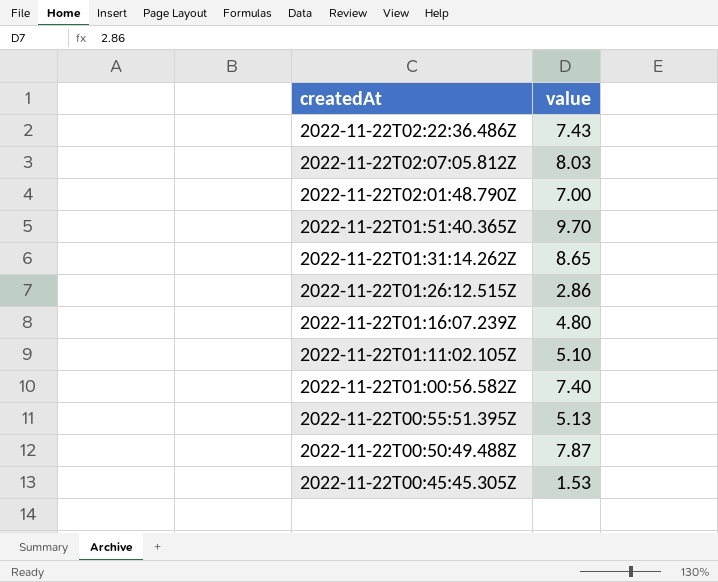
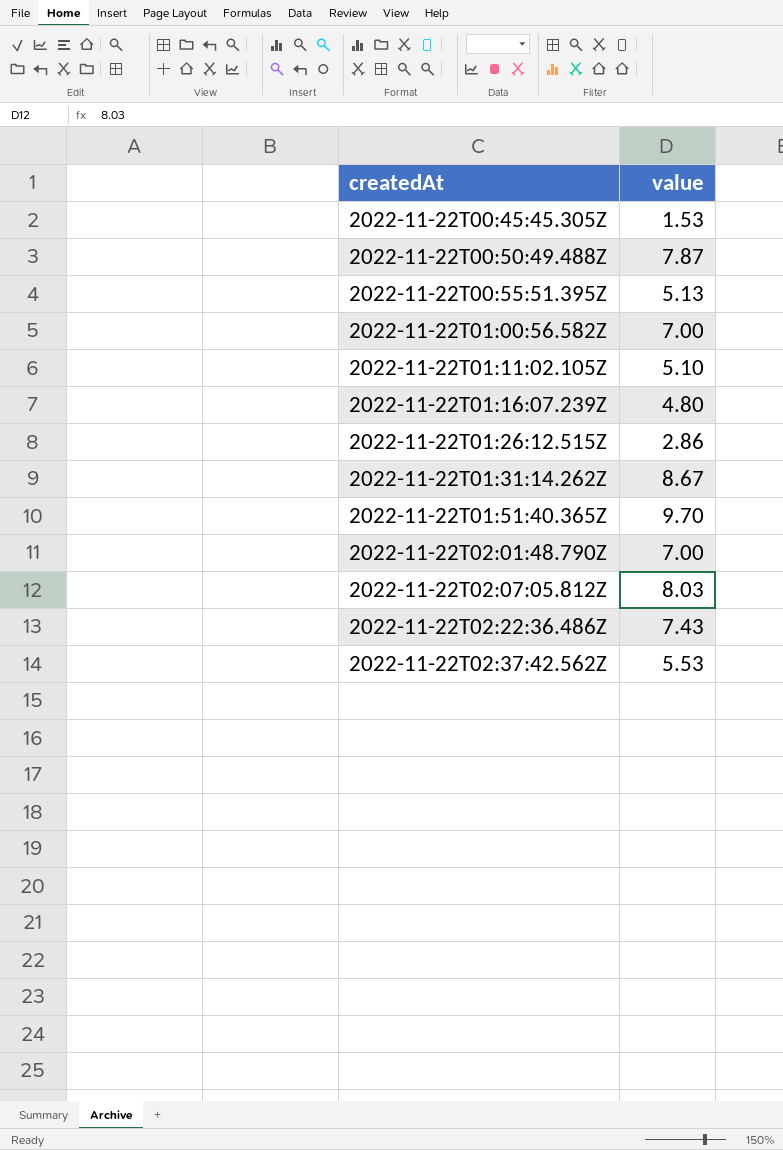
row order: createdAt descending -> createdAt ascending
2022-11-22T01:00:56.582Z | value: 7.40 -> 7.00
2022-11-22T01:31:14.262Z | value: 8.65 -> 8.67
row 2022-11-22T02:37:42.562Z: none -> 5.53

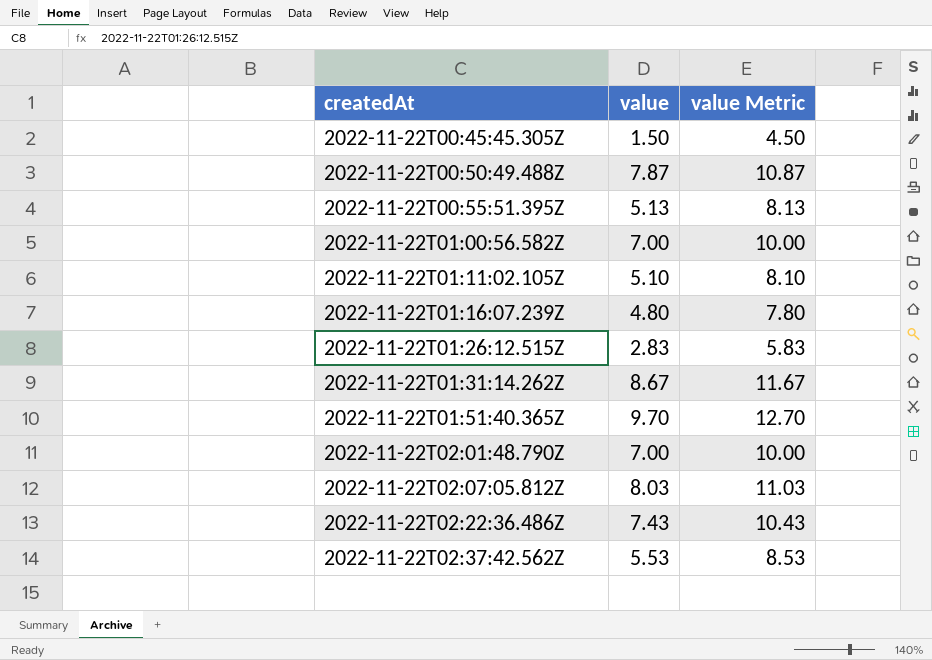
column value Metric | formula: none -> [value] + 3
2022-11-22T00:45:45.305Z | value: 1.53 -> 1.50
2022-11-22T01:26:12.515Z | value: 2.86 -> 2.83

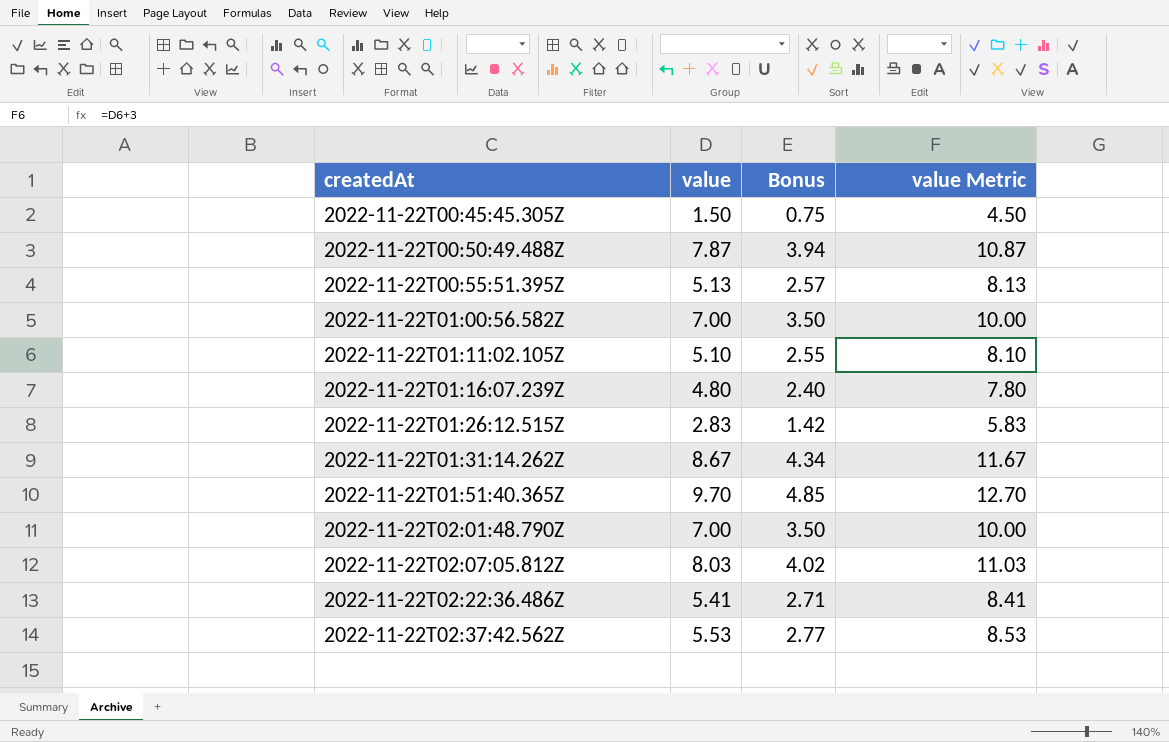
column Bonus | formula: none -> [value] * 0.5
2022-11-22T02:22:36.486Z | value: 7.43 -> 5.41
2022-11-22T02:22:36.486Z | value Metric: 10.43 -> 8.41

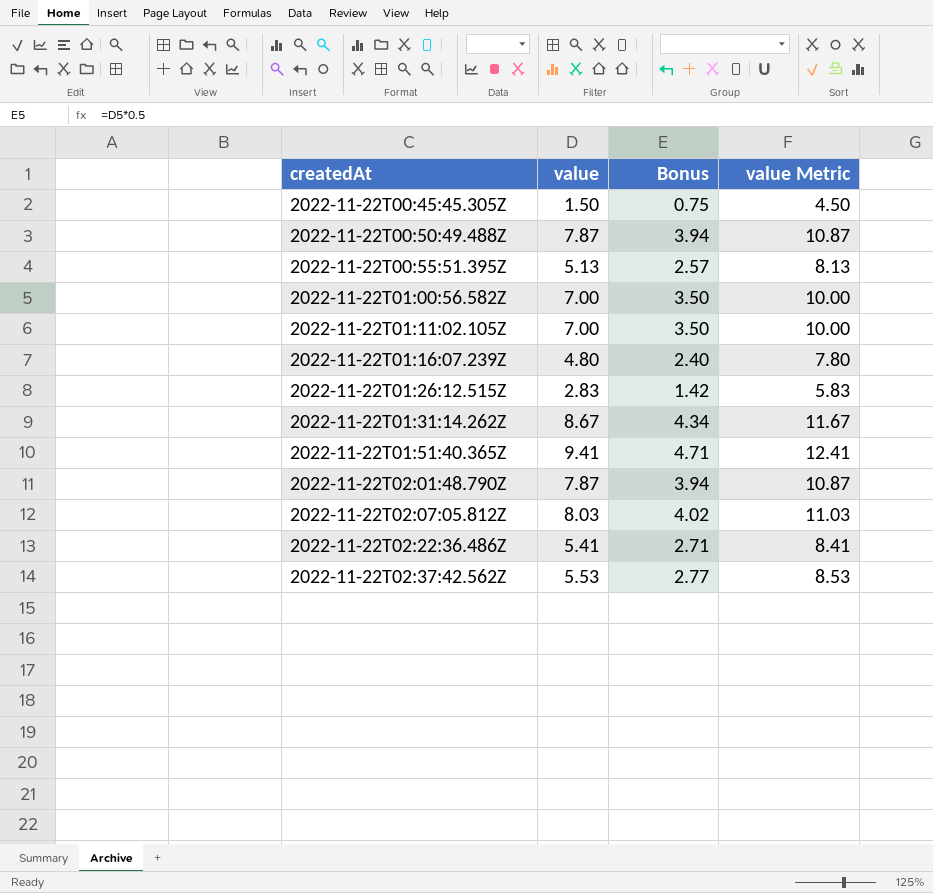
2022-11-22T01:11:02.105Z | value: 5.10 -> 7.00
2022-11-22T01:11:02.105Z | Bonus: 2.55 -> 3.50
2022-11-22T01:11:02.105Z | value Metric: 8.10 -> 10.00
2022-11-22T01:51:40.365Z | value: 9.70 -> 9.41
2022-11-22T01:51:40.365Z | Bonus: 4.85 -> 4.71
2022-11-22T01:51:40.365Z | value Metric: 12.70 -> 12.41
2022-11-22T02:01:48.790Z | value: 7.00 -> 7.87
2022-11-22T02:01:48.790Z | Bonus: 3.50 -> 3.94
2022-11-22T02:01:48.790Z | value Metric: 10.00 -> 10.87

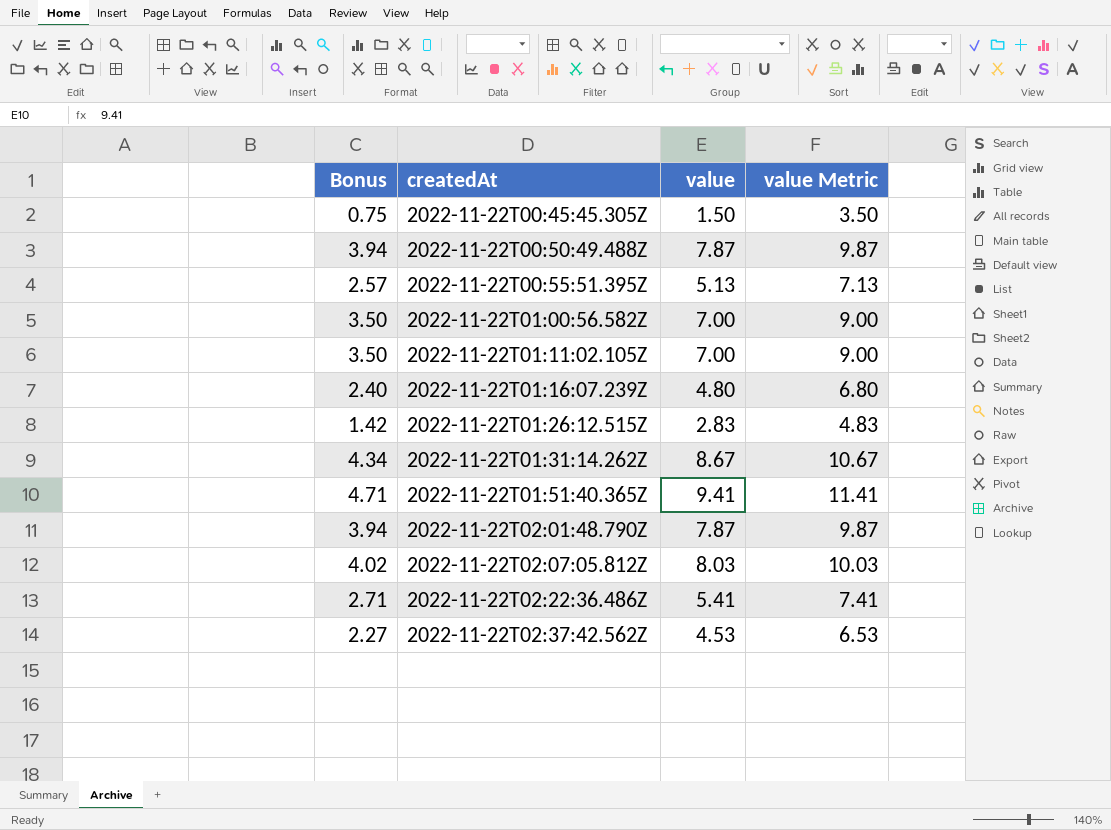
column Bonus | position: 3 -> 1
column value Metric | formula: [value] + 3 -> [value] + 2
2022-11-22T02:37:42.562Z | Bonus: 2.77 -> 2.27
2022-11-22T02:37:42.562Z | value: 5.53 -> 4.53

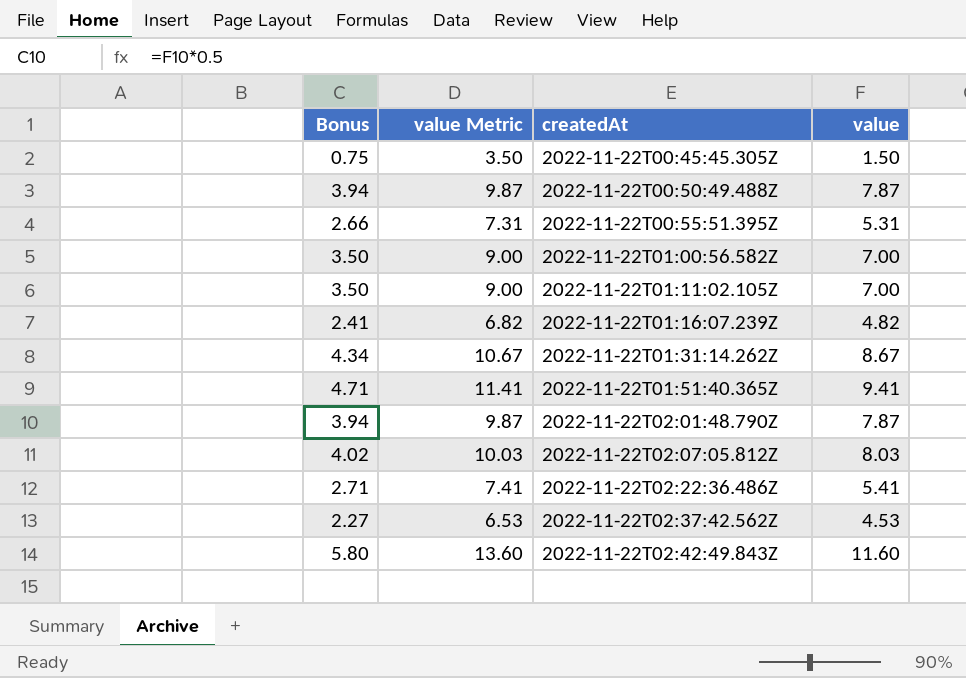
column value Metric | position: 4 -> 2
row 2022-11-22T01:26:12.515Z: 1.42 | 2.83 | 4.83 -> none
2022-11-22T00:55:51.395Z | Bonus: 2.57 -> 2.66
2022-11-22T00:55:51.395Z | value Metric: 7.13 -> 7.31
2022-11-22T00:55:51.395Z | value: 5.13 -> 5.31
2022-11-22T01:16:07.239Z | Bonus: 2.40 -> 2.41
2022-11-22T01:16:07.239Z | value Metric: 6.80 -> 6.82
2022-11-22T01:16:07.239Z | value: 4.80 -> 4.82
row 2022-11-22T02:42:49.843Z: none -> 5.80 | 13.60 | 11.60

